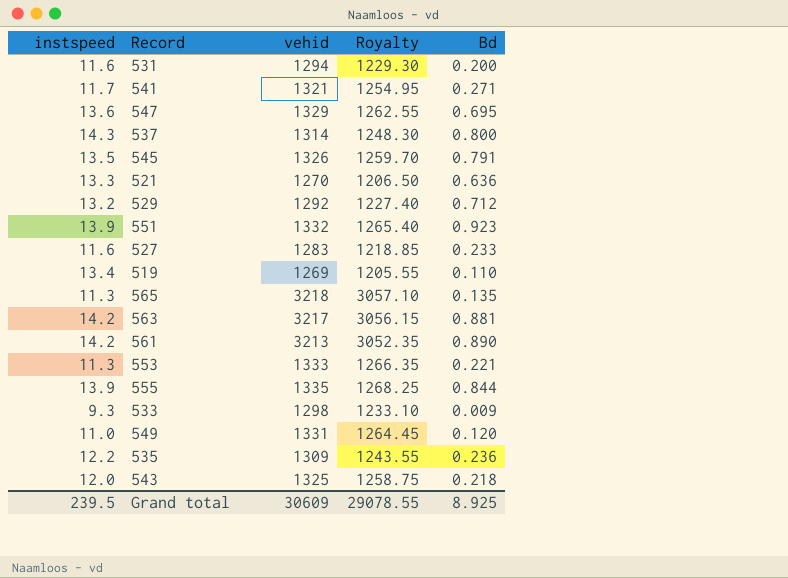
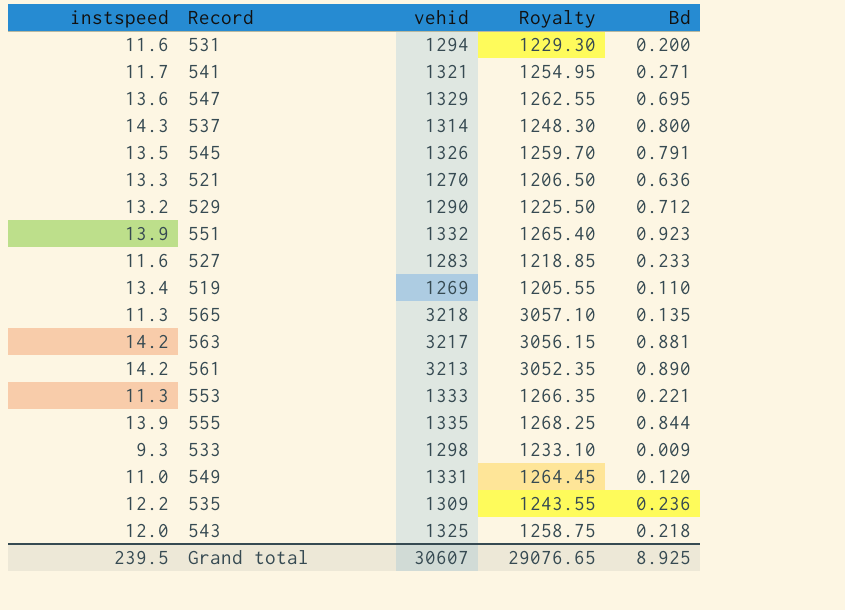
529 | vehid: 1292 -> 1290
529 | Royalty: 1227.40 -> 1225.50
Grand total | vehid: 30609 -> 30607
Grand total | Royalty: 29078.55 -> 29076.65

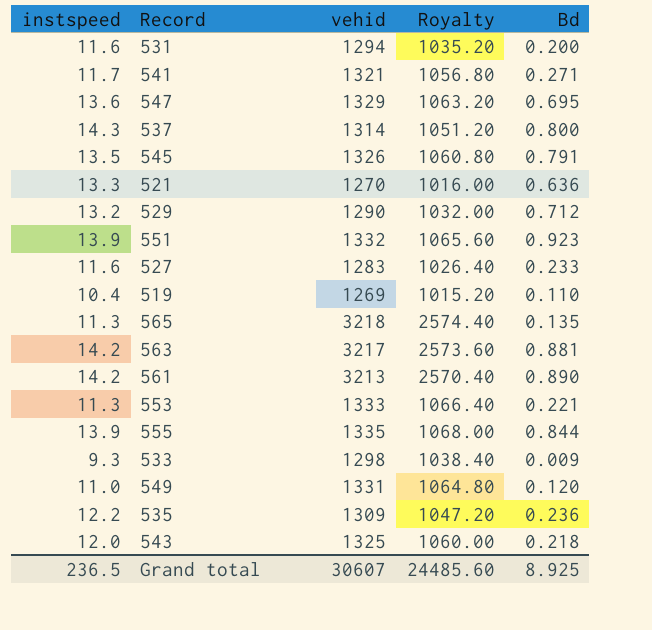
column Royalty | formula: [vehid] * 0.95 -> [vehid] * 0.8
519 | instspeed: 13.4 -> 10.4
Grand total | instspeed: 239.5 -> 236.5
Grand total | Royalty: 29076.65 -> 24485.60

